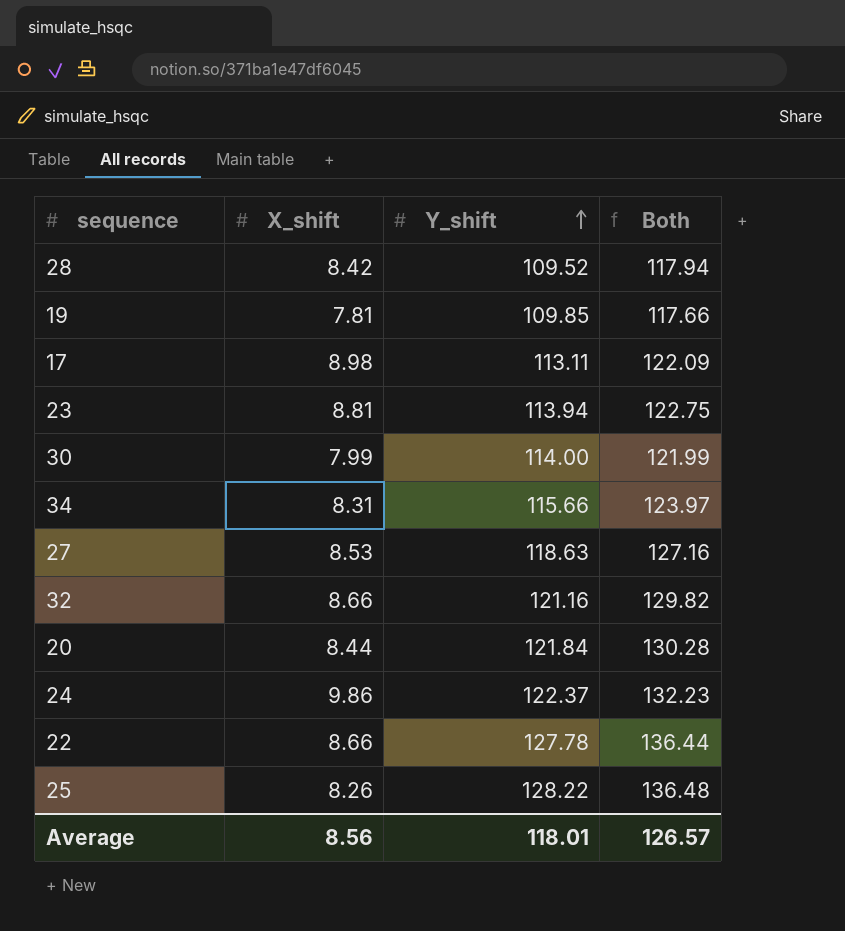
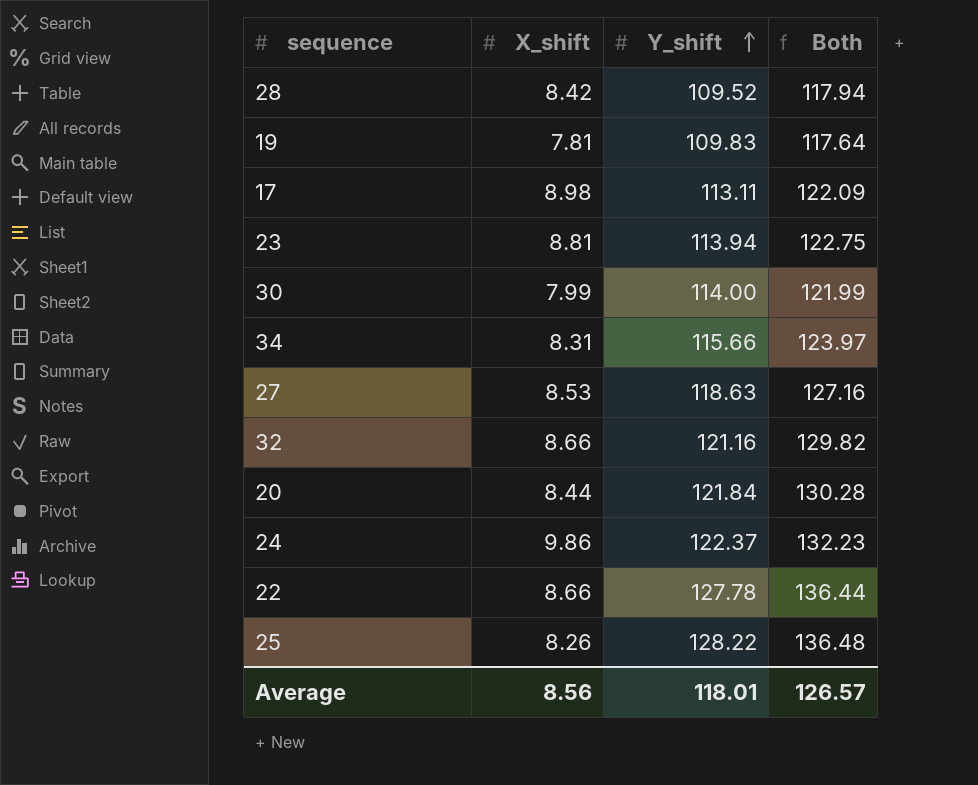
19 | Y_shift: 109.85 -> 109.83
19 | Both: 117.66 -> 117.64

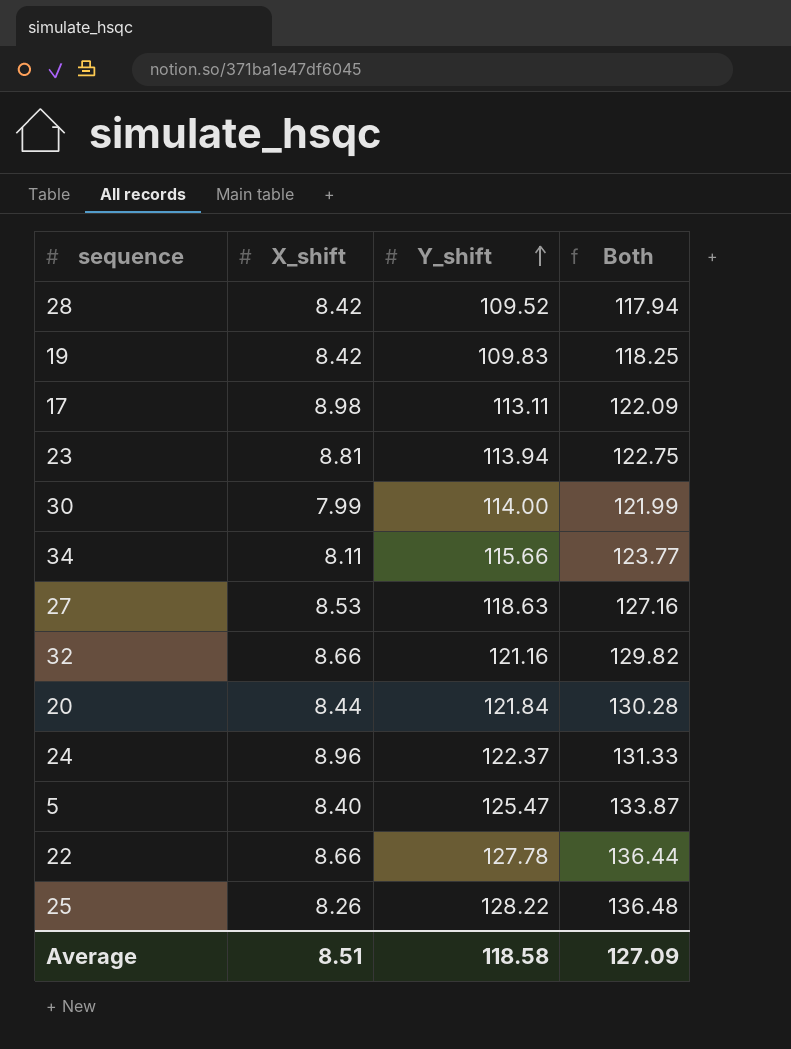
19 | X_shift: 7.81 -> 8.42
19 | Both: 117.64 -> 118.25
34 | X_shift: 8.31 -> 8.11
34 | Both: 123.97 -> 123.77
24 | X_shift: 9.86 -> 8.96
24 | Both: 132.23 -> 131.33
row 5: none -> 8.40 | 125.47 | 133.87
Average | X_shift: 8.56 -> 8.51
Average | Y_shift: 118.01 -> 118.58
Average | Both: 126.57 -> 127.09

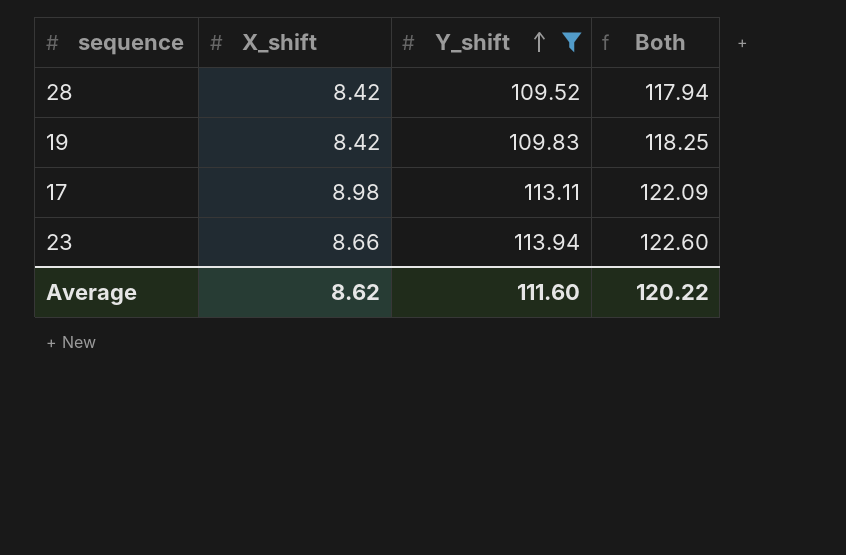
filter: none -> Y_shift <= 113.94
23 | X_shift: 8.81 -> 8.66
23 | Both: 122.75 -> 122.60
Average | X_shift: 8.51 -> 8.62
Average | Y_shift: 118.58 -> 111.60
Average | Both: 127.09 -> 120.22

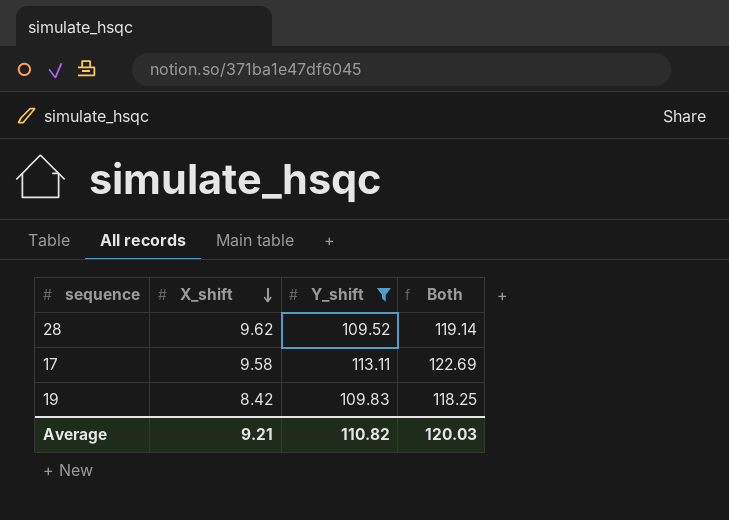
row order: Y_shift ascending -> X_shift descending
row 23: 8.66 | 113.94 | 122.60 -> none
28 | X_shift: 8.42 -> 9.62
28 | Both: 117.94 -> 119.14
17 | X_shift: 8.98 -> 9.58
17 | Both: 122.09 -> 122.69
Average | X_shift: 8.62 -> 9.21
Average | Y_shift: 111.60 -> 110.82
Average | Both: 120.22 -> 120.03

